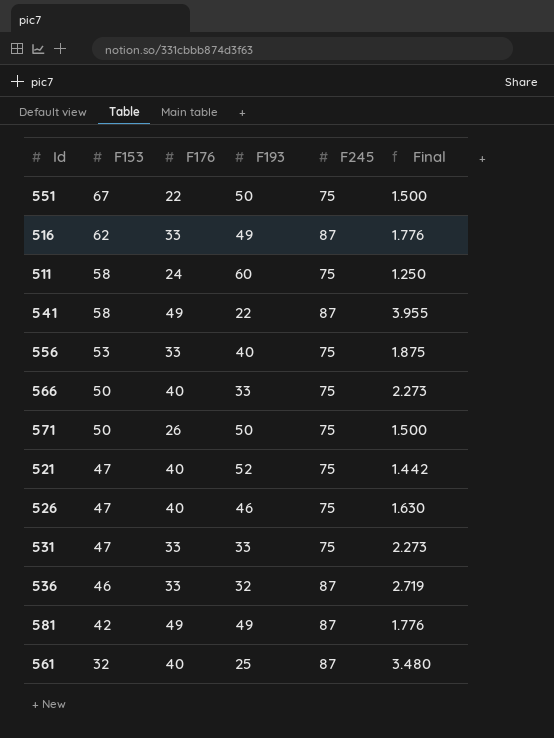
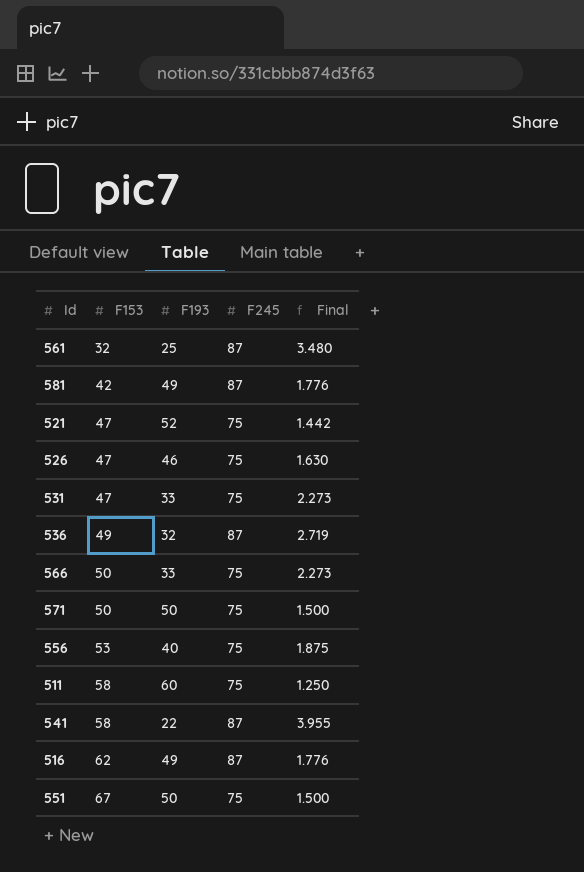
row order: F153 descending -> F153 ascending
column F176 | position: 3 -> none
536 | F153: 46 -> 49

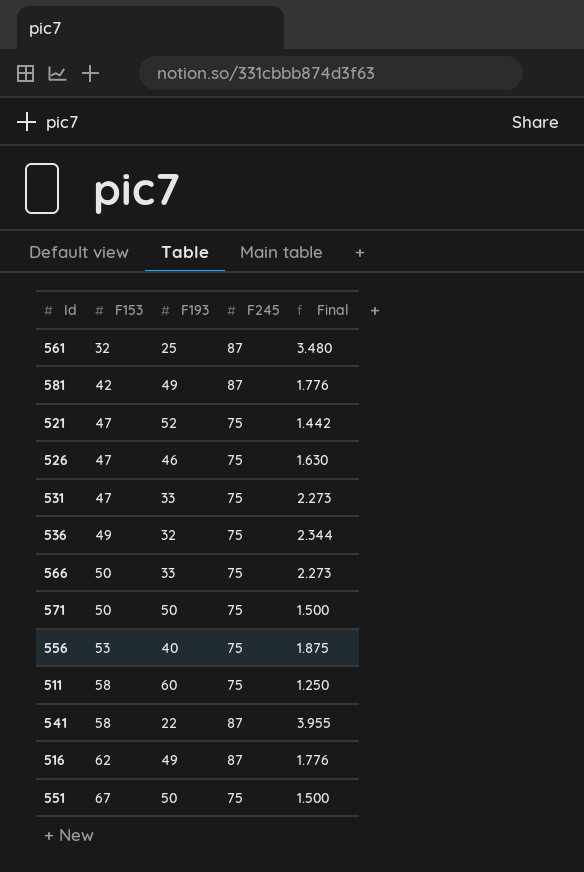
536 | F245: 87 -> 75
536 | Final: 2.719 -> 2.344

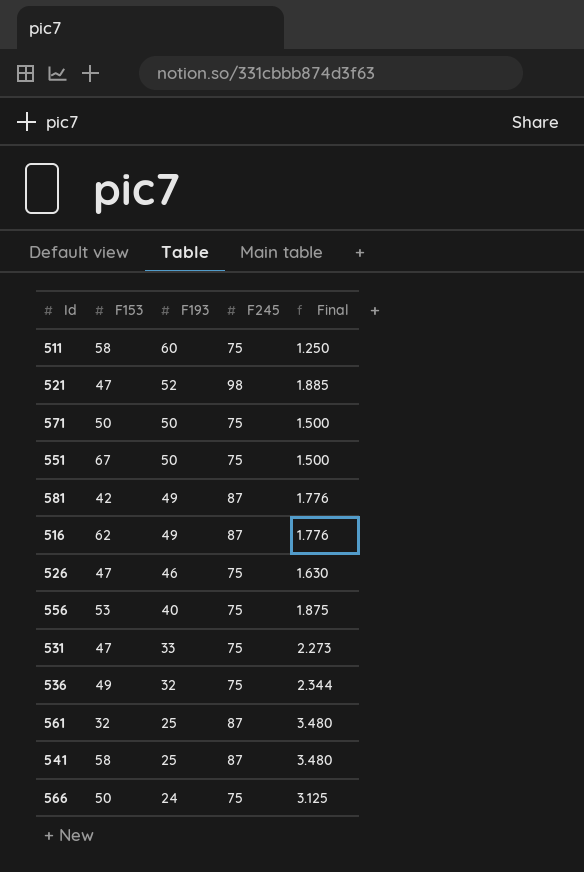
row order: F153 ascending -> F193 descending
521 | F245: 75 -> 98
521 | Final: 1.442 -> 1.885
541 | F193: 22 -> 25
541 | Final: 3.955 -> 3.480
566 | F193: 33 -> 24
566 | Final: 2.273 -> 3.125

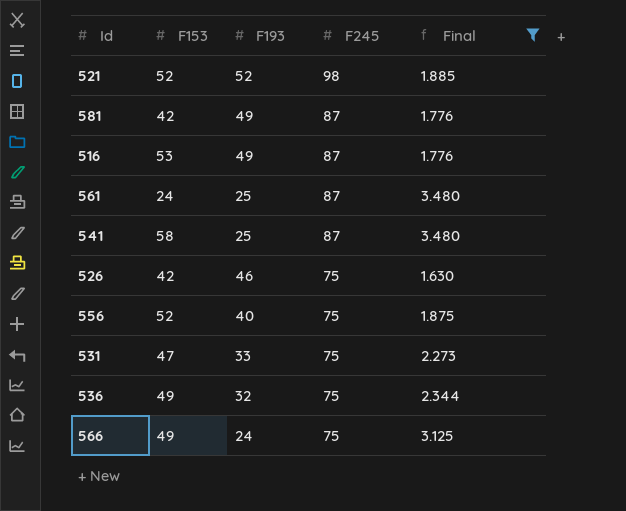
filter: none -> Final >= 1.630
row order: F193 descending -> F245 descending
521 | F153: 47 -> 52
516 | F153: 62 -> 53
561 | F153: 32 -> 24
526 | F153: 47 -> 42
556 | F153: 53 -> 52
566 | F153: 50 -> 49

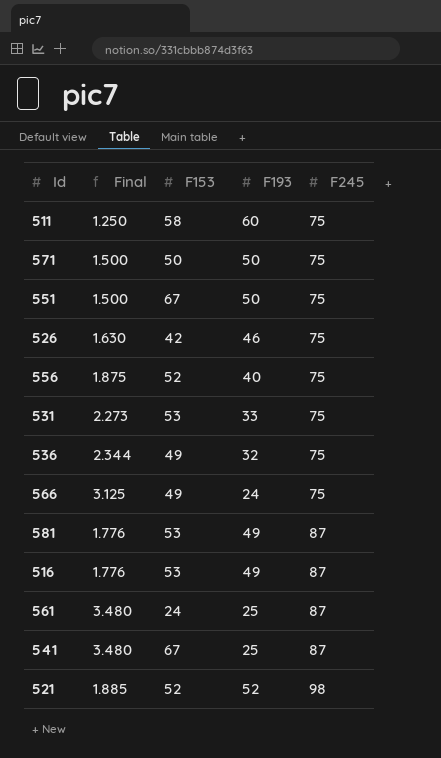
filter: Final >= 1.630 -> none
row order: F245 descending -> F245 ascending
column Final | position: 5 -> 2
531 | F153: 47 -> 53
581 | F153: 42 -> 53
541 | F153: 58 -> 67

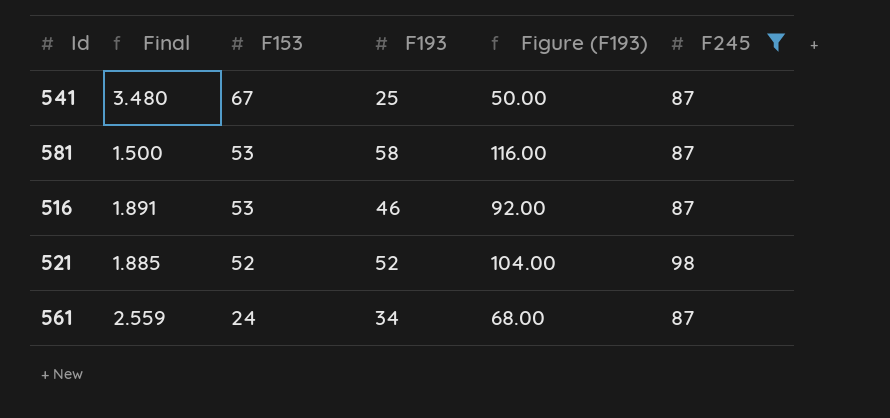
filter: none -> F245 != 75
row order: F245 ascending -> F153 descending
column Figure (F193) | formula: none -> [F193] * 2
581 | Final: 1.776 -> 1.500
581 | F193: 49 -> 58
516 | Final: 1.776 -> 1.891
516 | F193: 49 -> 46
561 | Final: 3.480 -> 2.559
561 | F193: 25 -> 34

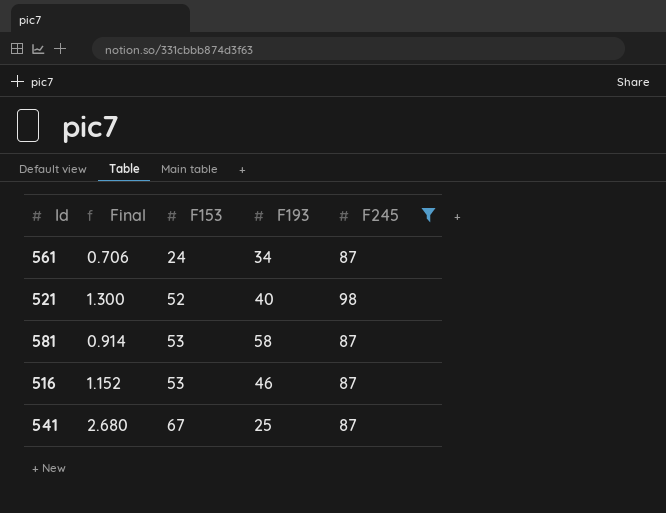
row order: F153 descending -> F153 ascending
column Figure (F193) | formula: [F193] * 2 -> none
column Final | formula: [F245] / [F193] -> [F153] / [F193]
521 | F193: 52 -> 40

